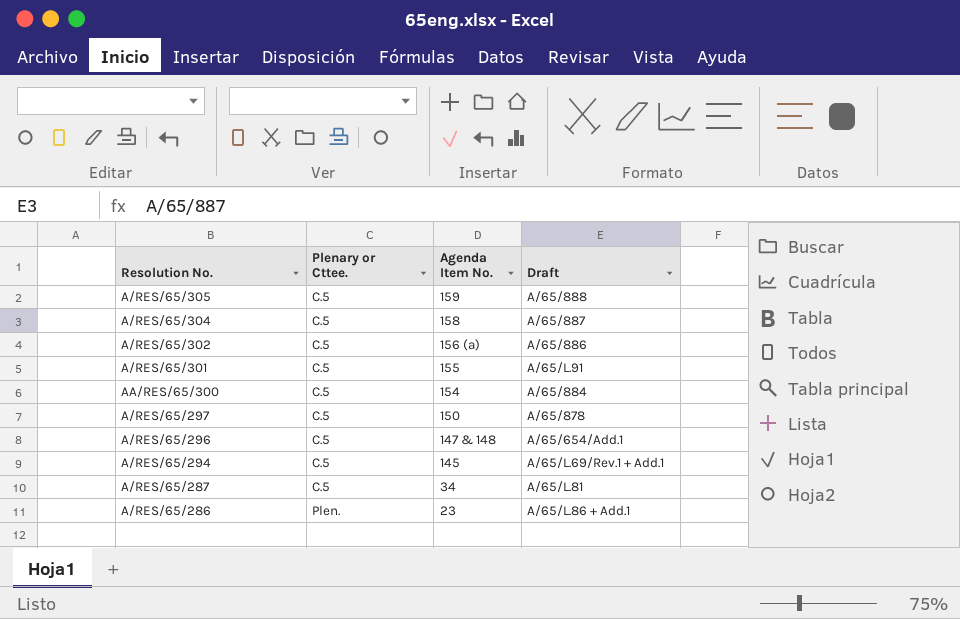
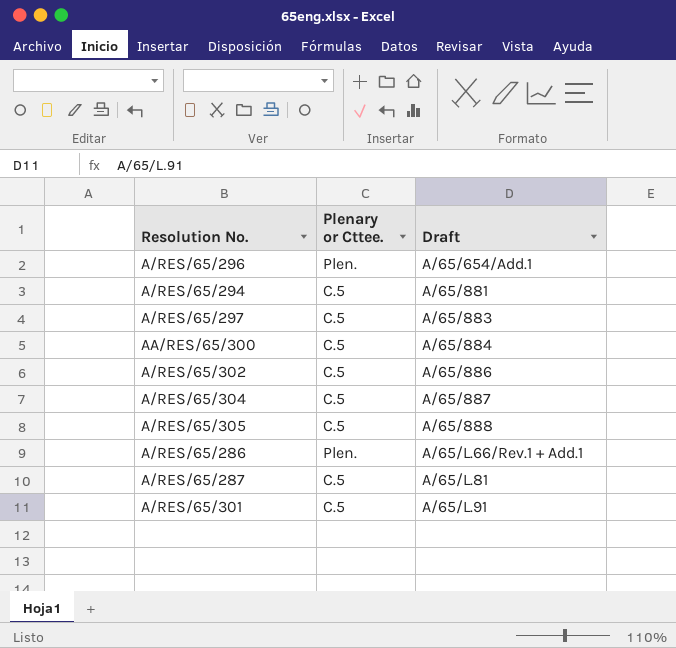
row order: Plenary or Cttee. ascending -> Draft ascending
column Agenda Item No. | position: 3 -> none
A/RES/65/296 | Plenary or Cttee.: C.5 -> Plen.
A/RES/65/294 | Draft: A/65/L.69/Rev.1 + Add.1 -> A/65/881
A/RES/65/297 | Draft: A/65/878 -> A/65/883
A/RES/65/286 | Draft: A/65/L.86 + Add.1 -> A/65/L.66/Rev.1 + Add.1

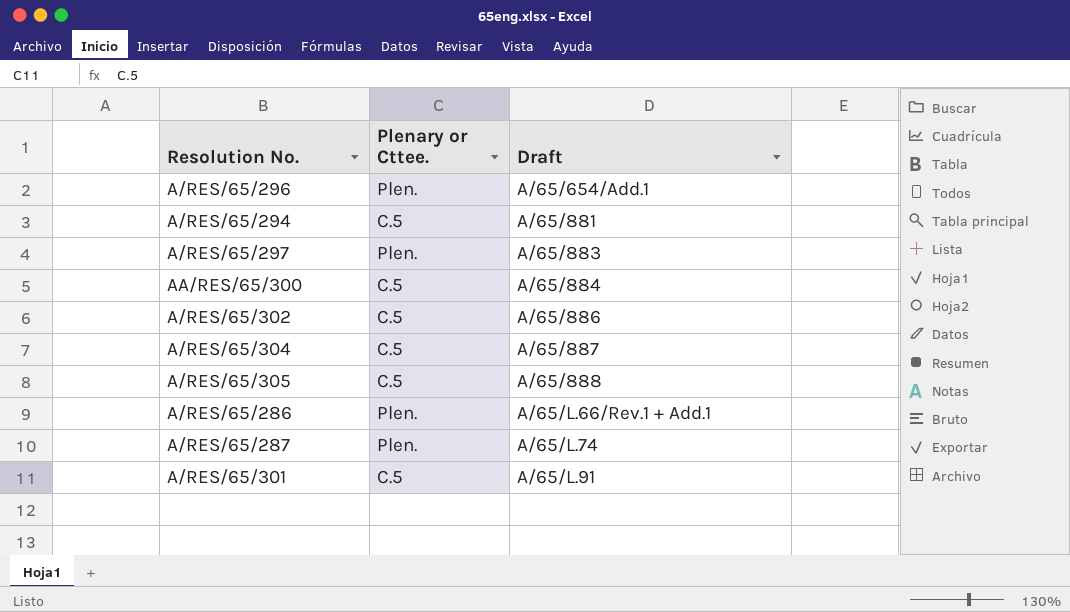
A/RES/65/297 | Plenary or Cttee.: C.5 -> Plen.
A/RES/65/287 | Plenary or Cttee.: C.5 -> Plen.
A/RES/65/287 | Draft: A/65/L.81 -> A/65/L.74

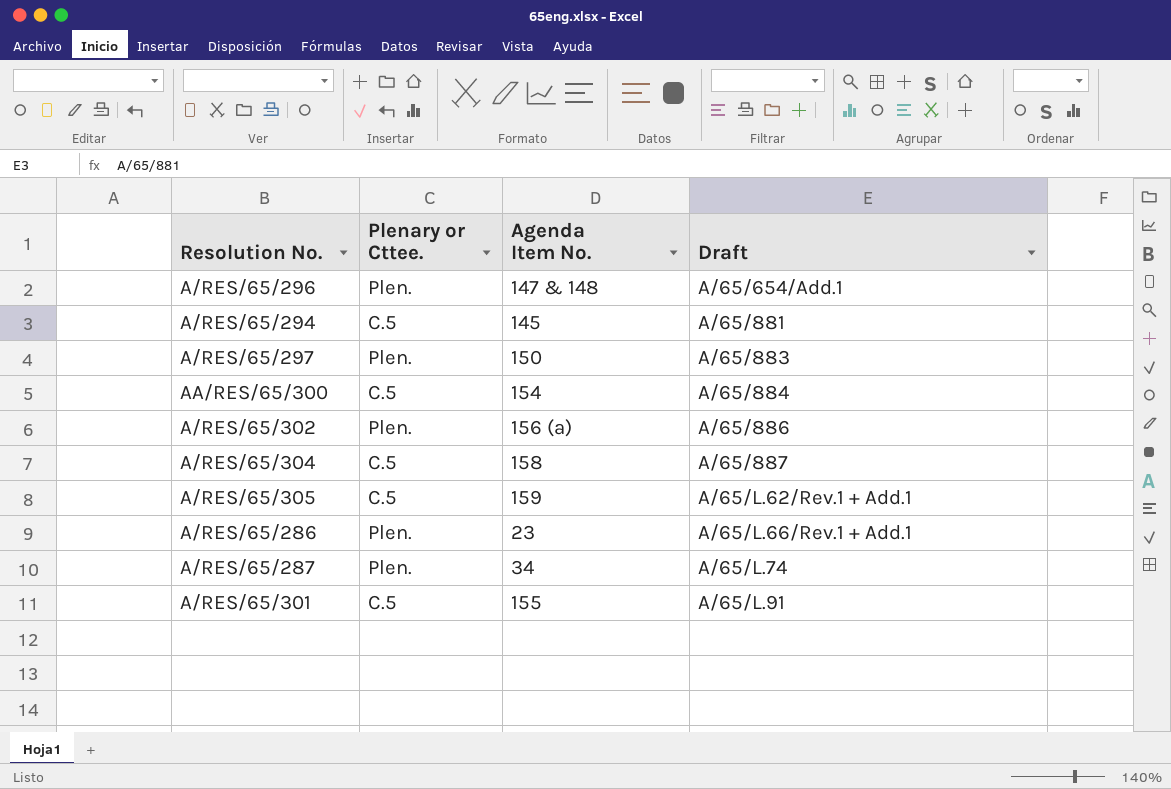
column Agenda Item No. | position: none -> 3
A/RES/65/302 | Plenary or Cttee.: C.5 -> Plen.
A/RES/65/305 | Draft: A/65/888 -> A/65/L.62/Rev.1 + Add.1

